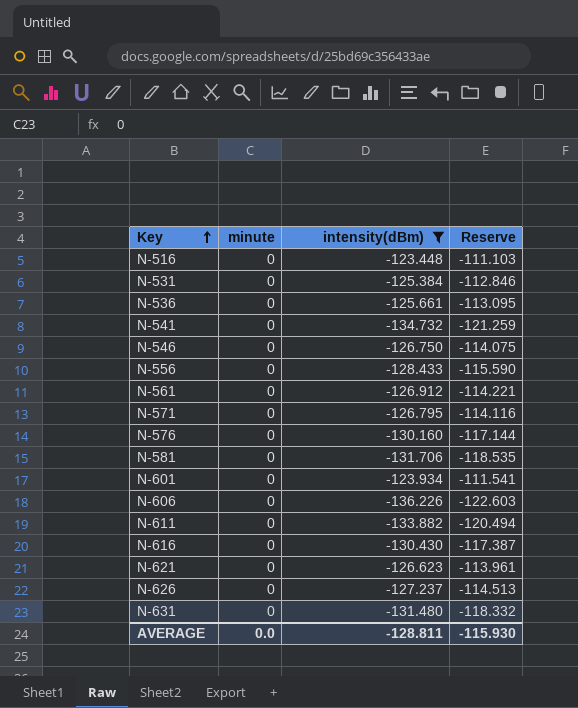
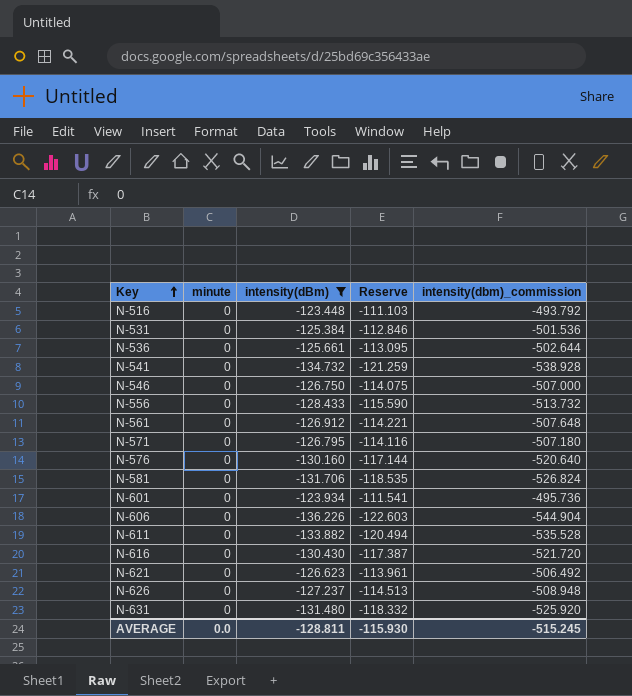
column intensity(dbm)_commission | formula: none -> [intensity(dBm)] * 4

